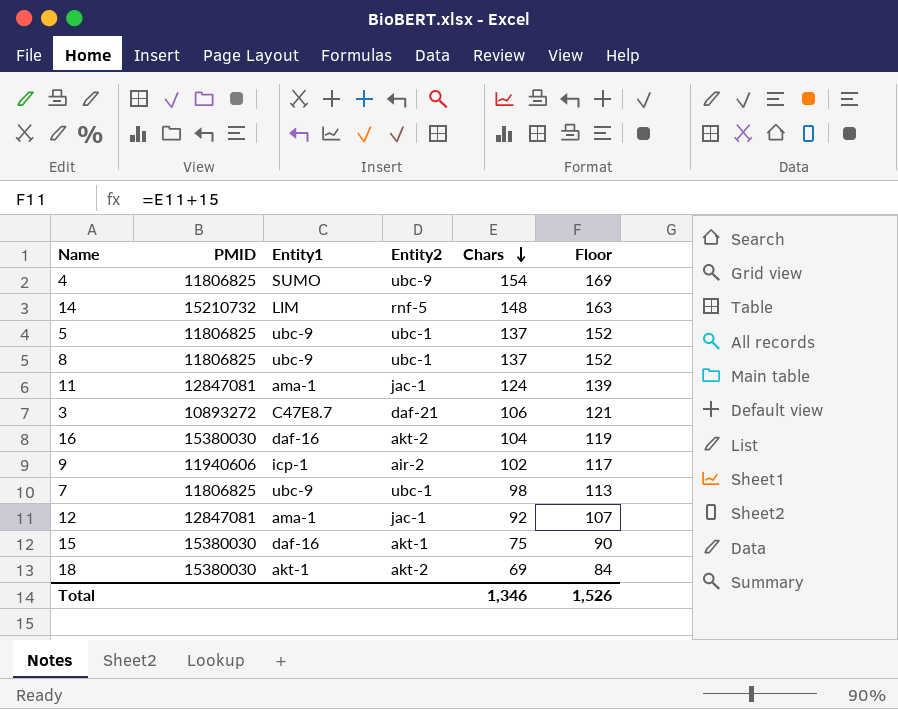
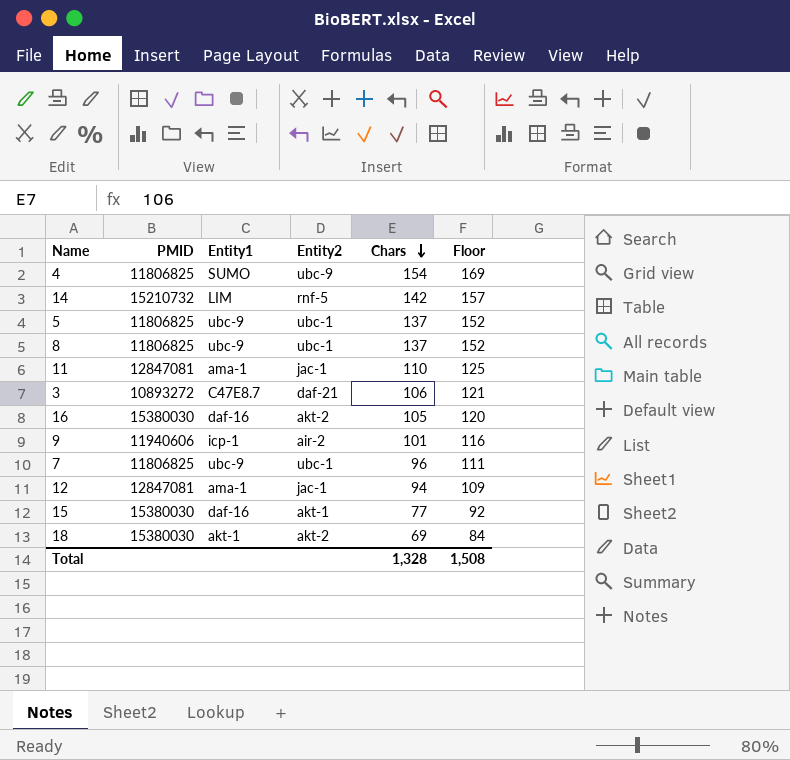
14 | Chars: 148 -> 142
14 | Floor: 163 -> 157
11 | Chars: 124 -> 110
11 | Floor: 139 -> 125
16 | Chars: 104 -> 105
16 | Floor: 119 -> 120
9 | Chars: 102 -> 101
9 | Floor: 117 -> 116
7 | Chars: 98 -> 96
7 | Floor: 113 -> 111
12 | Chars: 92 -> 94
12 | Floor: 107 -> 109
15 | Chars: 75 -> 77
15 | Floor: 90 -> 92
Total | Chars: 1,346 -> 1,328
Total | Floor: 1,526 -> 1,508

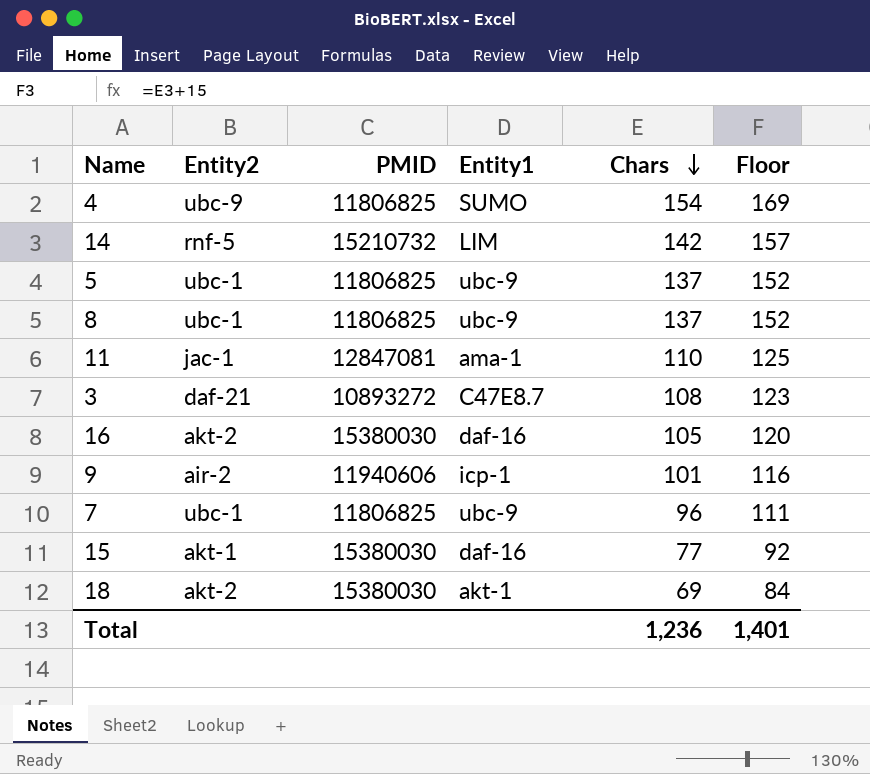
column Entity2 | position: 4 -> 2
row 12: 12847081 | ama-1 | jac-1 | 94 | 109 -> none
3 | Chars: 106 -> 108
3 | Floor: 121 -> 123
Total | Chars: 1,328 -> 1,236
Total | Floor: 1,508 -> 1,401

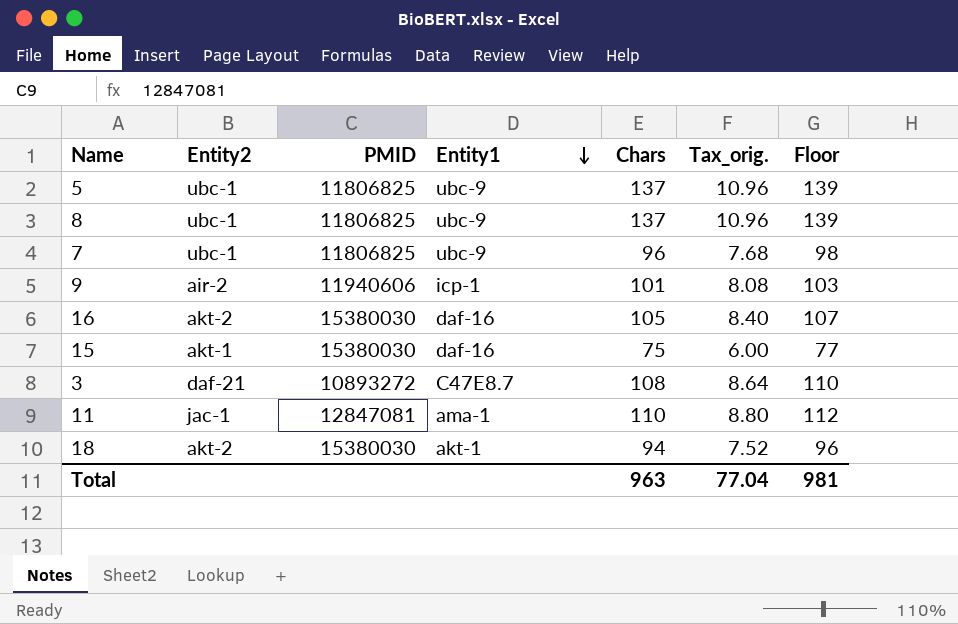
row order: Chars descending -> Entity1 descending
column Tax_orig. | formula: none -> [Chars] * 0.08
column Floor | formula: [Chars] + 15 -> [Chars] + 2
row 4: ubc-9 | 11806825 | SUMO | 154 | 169 -> none
row 14: rnf-5 | 15210732 | LIM | 142 | 157 -> none
15 | Chars: 77 -> 75
18 | Chars: 69 -> 94
Total | Chars: 1,236 -> 963
Total | Floor: 1,401 -> 981

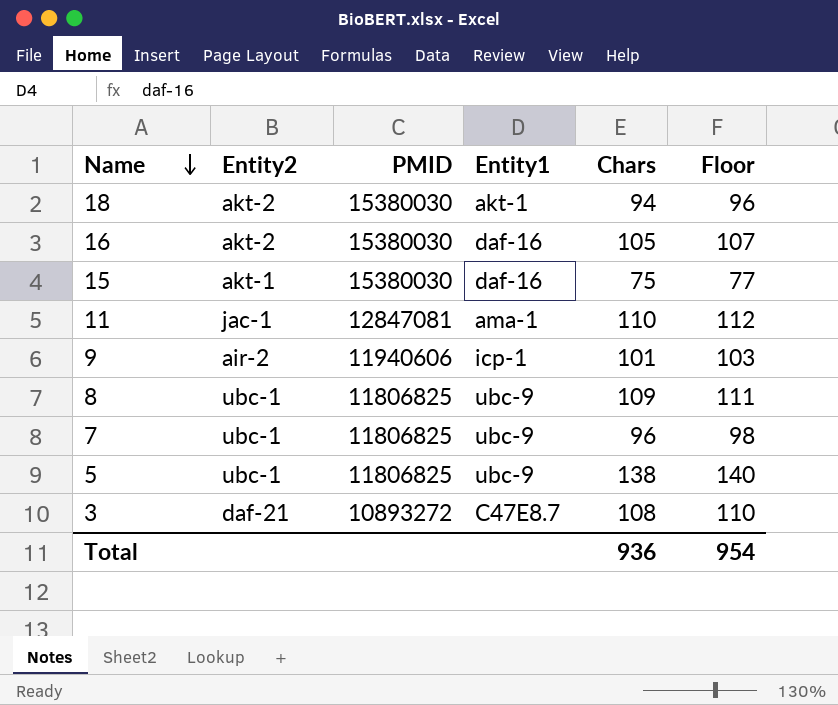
row order: Entity1 descending -> Name descending
column Tax_orig. | formula: [Chars] * 0.08 -> none
8 | Chars: 137 -> 109
8 | Floor: 139 -> 111
5 | Chars: 137 -> 138
5 | Floor: 139 -> 140
Total | Chars: 963 -> 936
Total | Floor: 981 -> 954

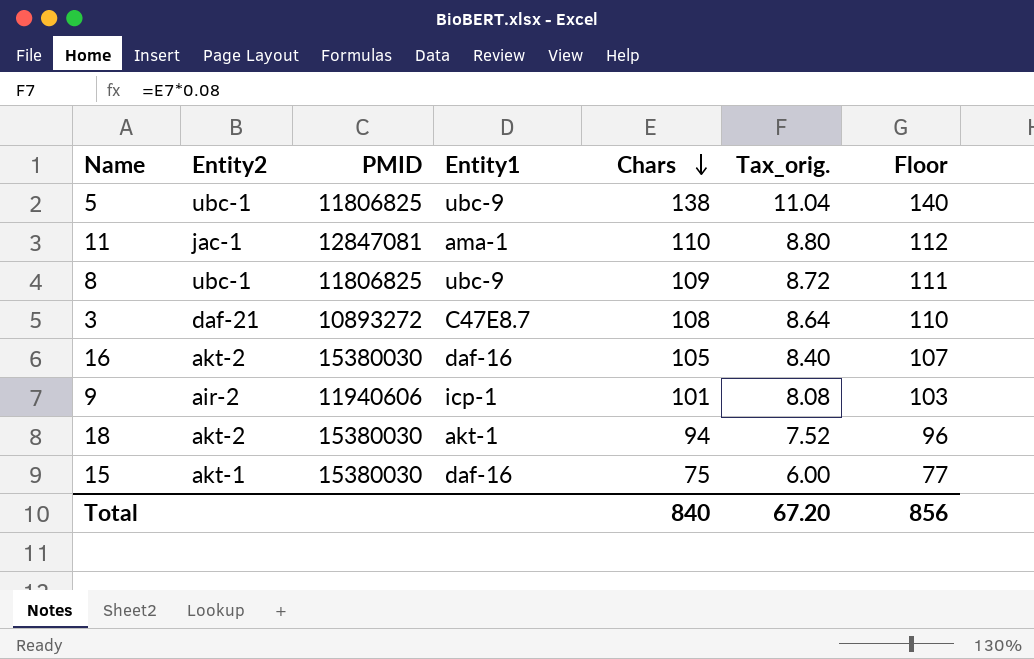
row order: Name descending -> Chars descending
column Tax_orig. | formula: none -> [Chars] * 0.08
row 7: ubc-1 | 11806825 | ubc-9 | 96 | 98 -> none
Total | Chars: 936 -> 840
Total | Floor: 954 -> 856

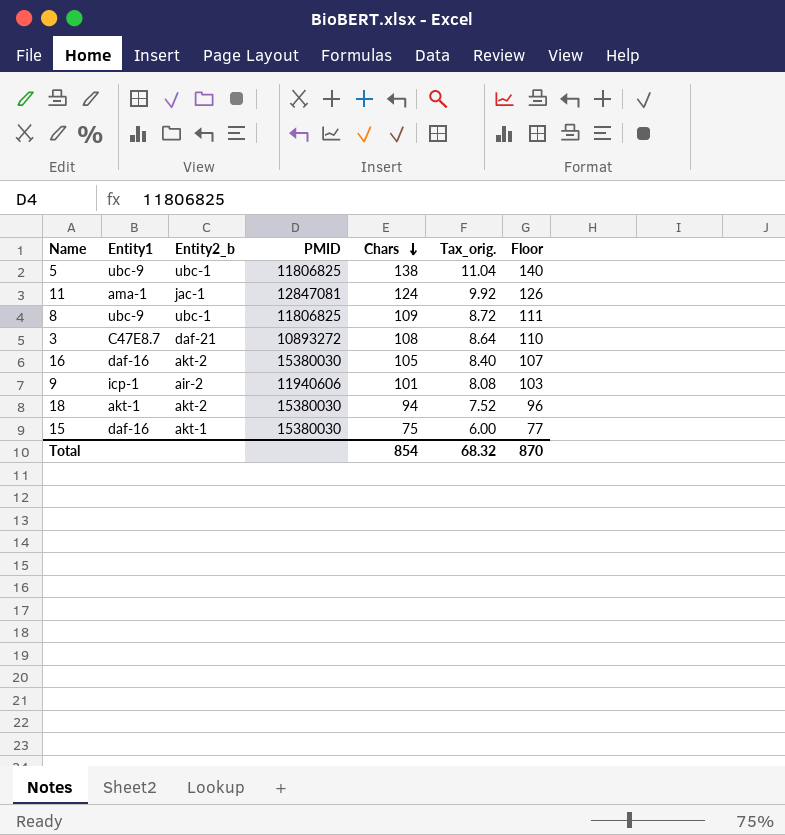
column Entity1 | position: 4 -> 2
column name: Entity2 -> Entity2_b
11 | Chars: 110 -> 124
11 | Tax_orig.: 8.80 -> 9.92
11 | Floor: 112 -> 126
Total | Chars: 840 -> 854
Total | Tax_orig.: 67.20 -> 68.32
Total | Floor: 856 -> 870

